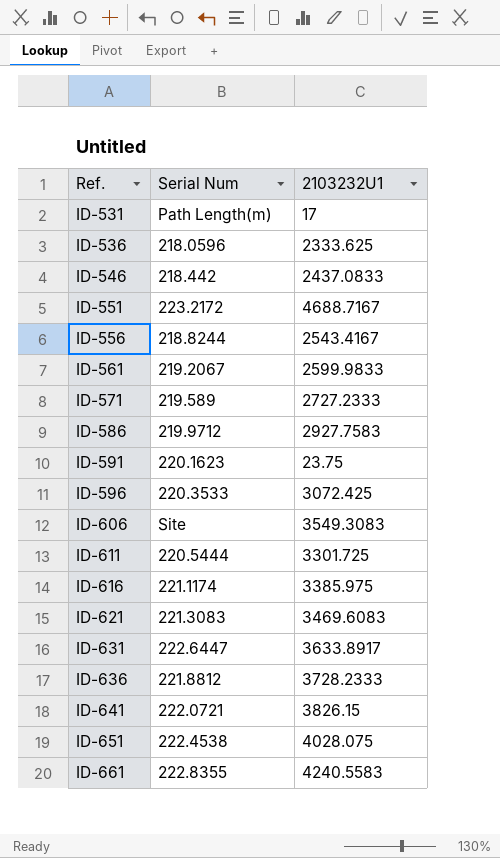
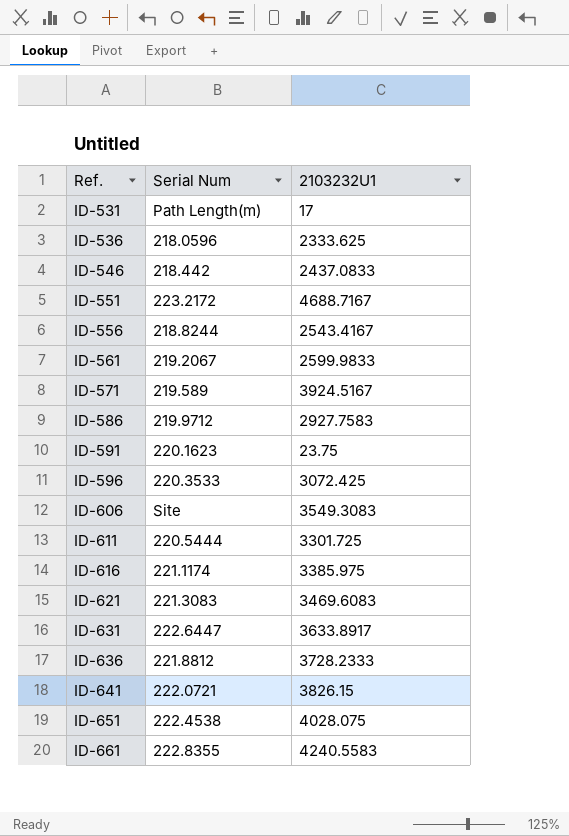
ID-571 | 2103232U1: 2727.2333 -> 3924.5167

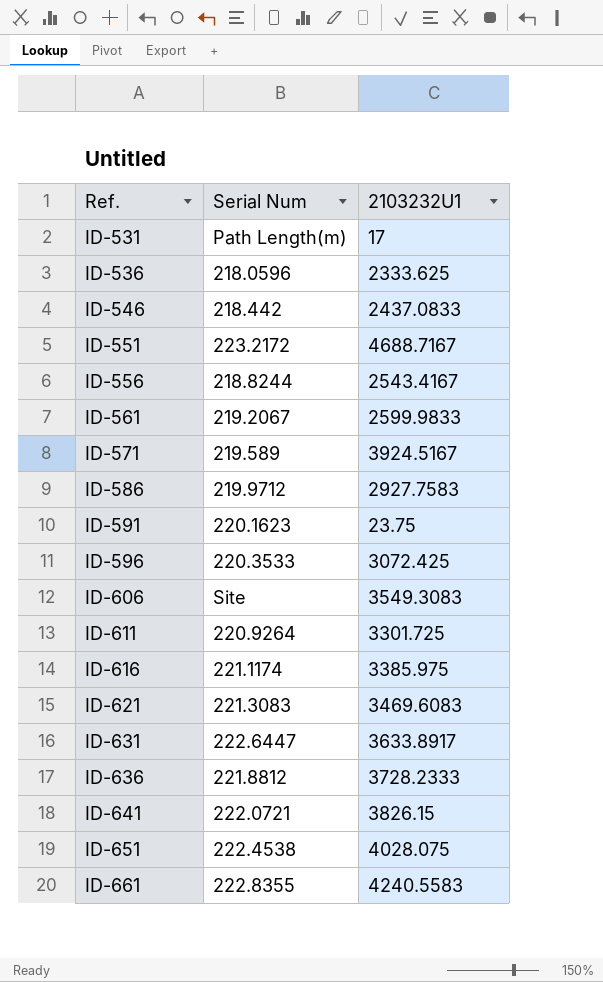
ID-611 | Serial Num: 220.5444 -> 220.9264

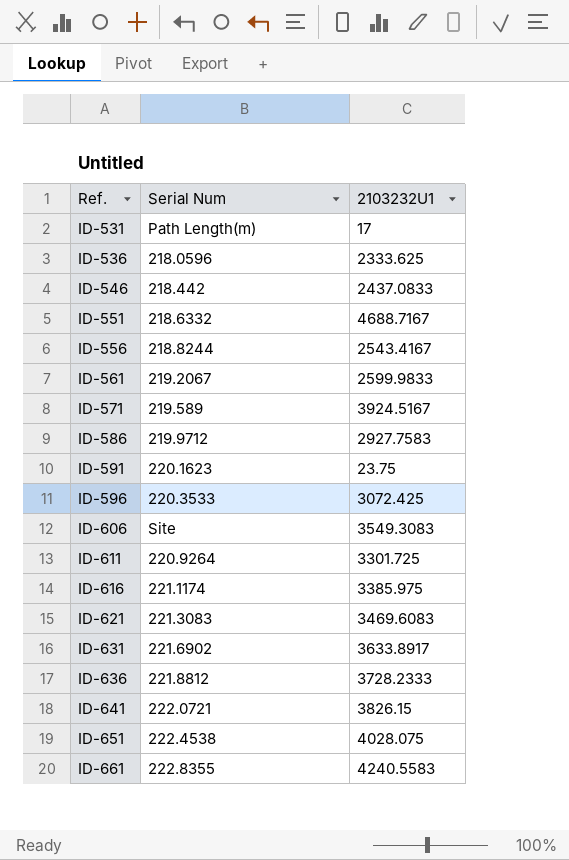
ID-551 | Serial Num: 223.2172 -> 218.6332
ID-631 | Serial Num: 222.6447 -> 221.6902

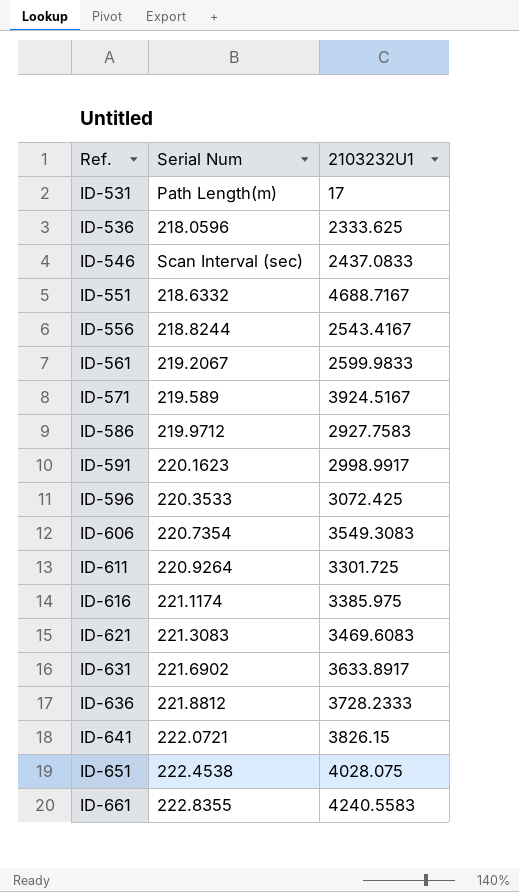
ID-546 | Serial Num: 218.442 -> Scan Interval (sec)
ID-591 | 2103232U1: 23.75 -> 2998.9917
ID-606 | Serial Num: Site -> 220.7354

